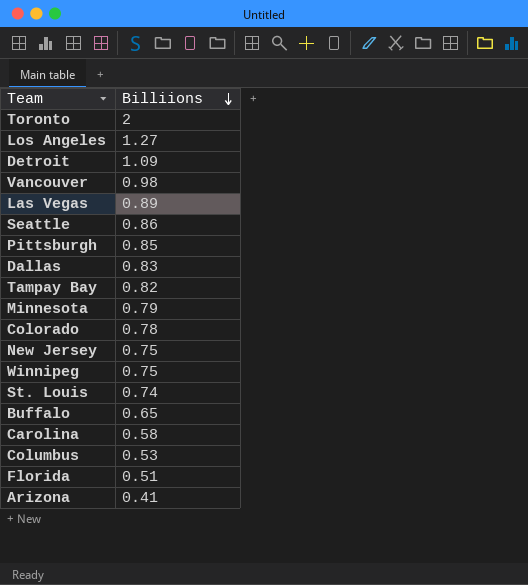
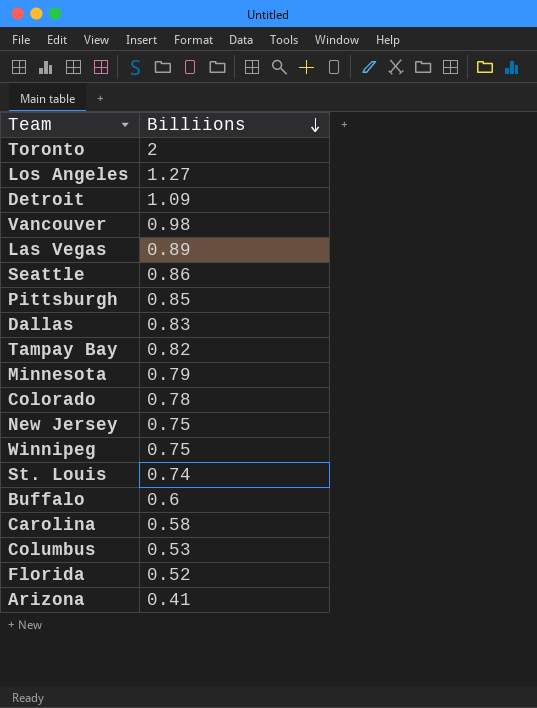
Buffalo | Billiions: 0.65 -> 0.6
Florida | Billiions: 0.51 -> 0.52

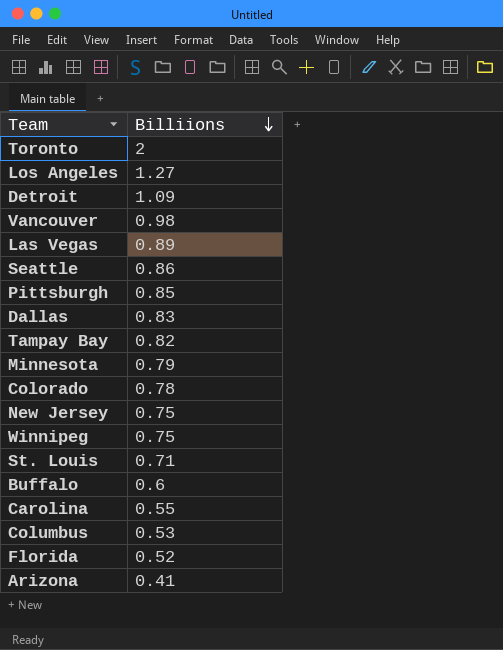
St. Louis | Billiions: 0.74 -> 0.71
Carolina | Billiions: 0.58 -> 0.55

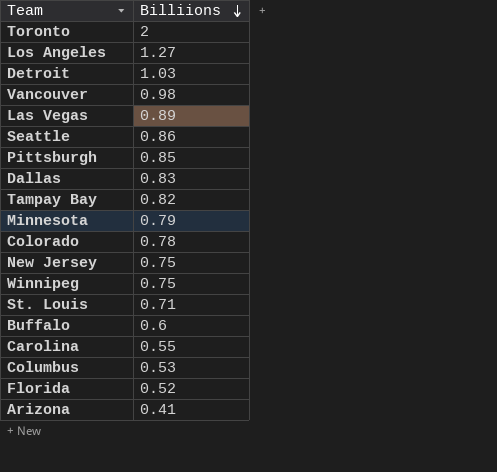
Detroit | Billiions: 1.09 -> 1.03

